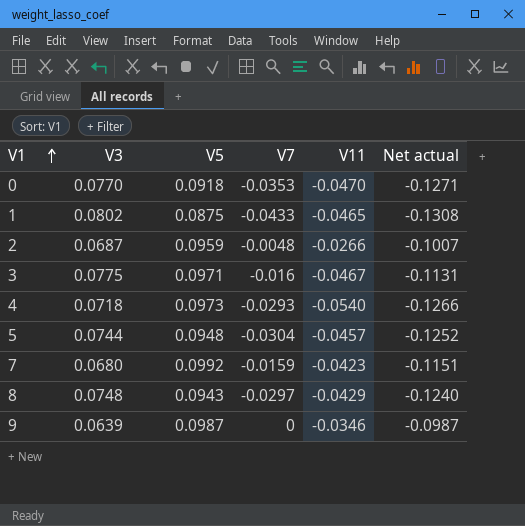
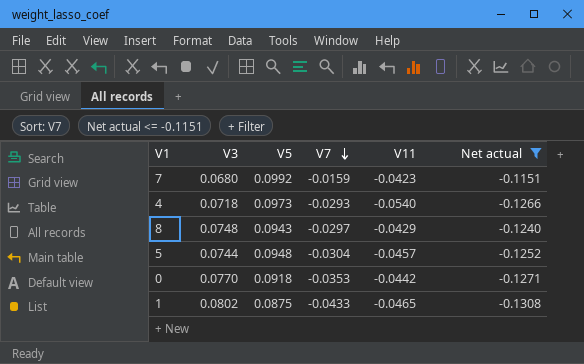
filter: none -> Net actual <= -0.1151
row order: V1 ascending -> V7 descending
0 | V11: -0.0470 -> -0.0442

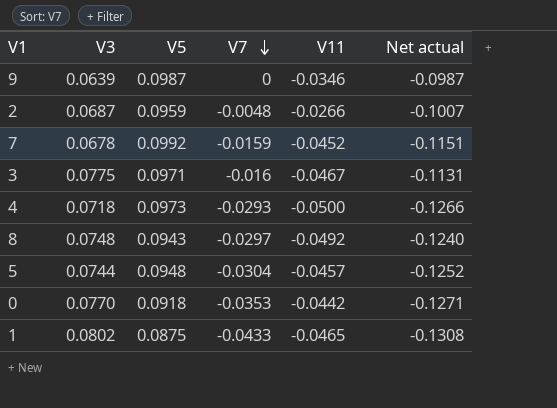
filter: Net actual <= -0.1151 -> none
7 | V3: 0.0680 -> 0.0678
7 | V11: -0.0423 -> -0.0452
4 | V11: -0.0540 -> -0.0500
8 | V11: -0.0429 -> -0.0492

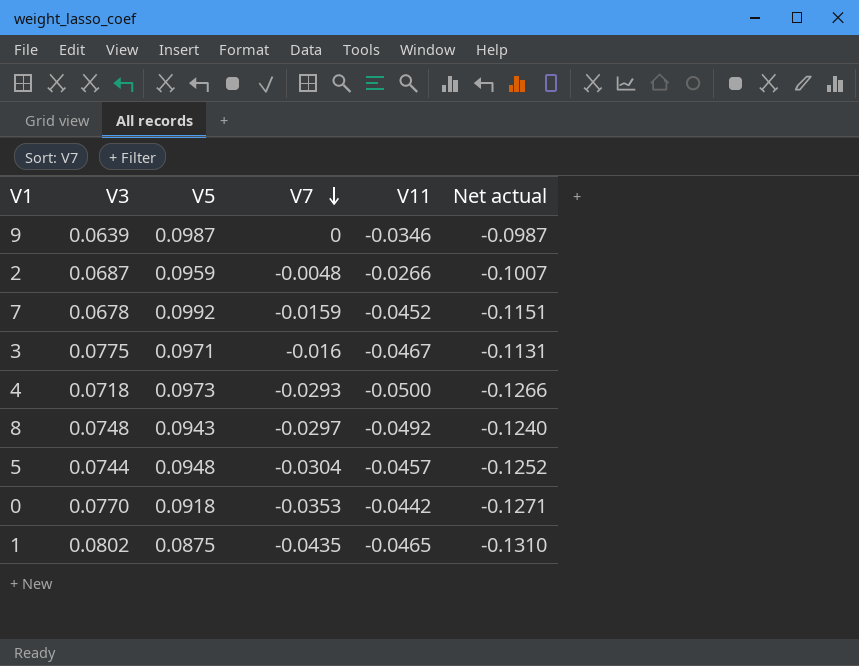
1 | V7: -0.0433 -> -0.0435
1 | Net actual: -0.1308 -> -0.1310

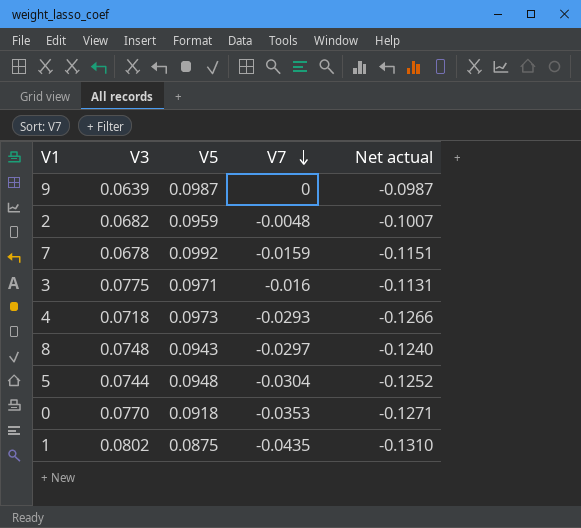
column V11 | position: 5 -> none
2 | V3: 0.0687 -> 0.0682

